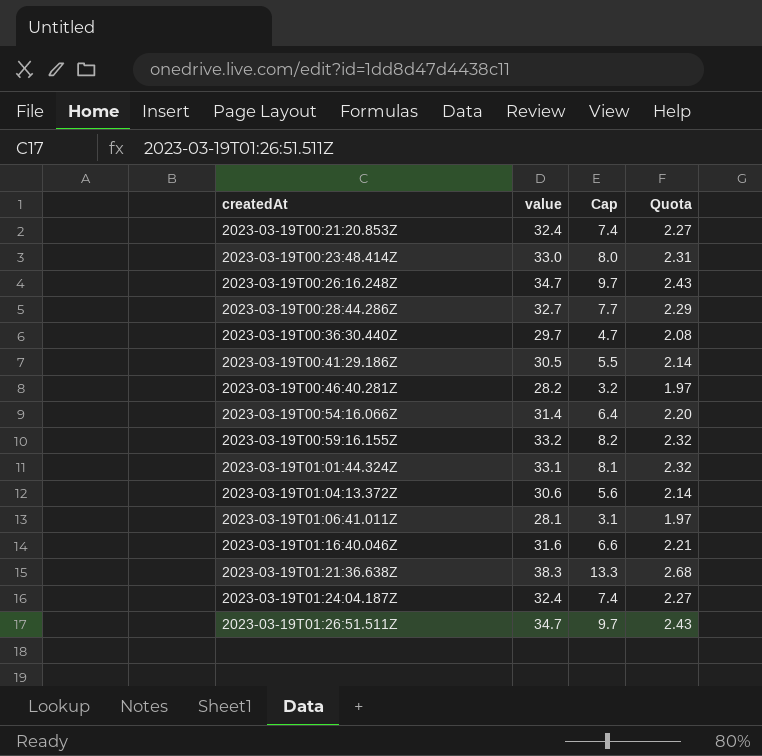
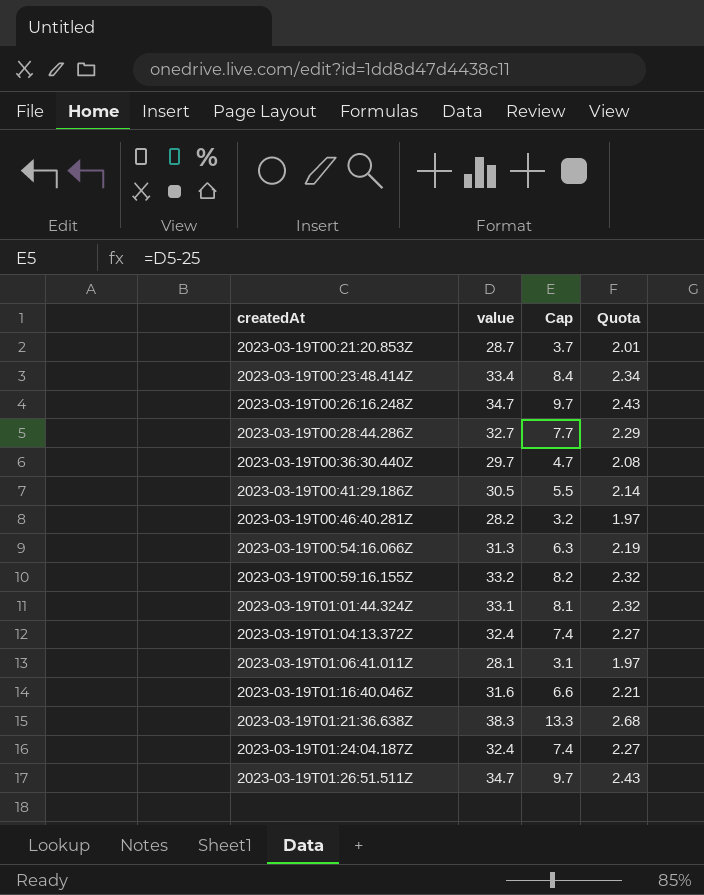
2023-03-19T00:21:20.853Z | value: 32.4 -> 28.7
2023-03-19T00:21:20.853Z | Cap: 7.4 -> 3.7
2023-03-19T00:21:20.853Z | Quota: 2.27 -> 2.01
2023-03-19T00:23:48.414Z | value: 33.0 -> 33.4
2023-03-19T00:23:48.414Z | Cap: 8.0 -> 8.4
2023-03-19T00:23:48.414Z | Quota: 2.31 -> 2.34
2023-03-19T00:54:16.066Z | value: 31.4 -> 31.3
2023-03-19T00:54:16.066Z | Cap: 6.4 -> 6.3
2023-03-19T00:54:16.066Z | Quota: 2.20 -> 2.19
2023-03-19T01:04:13.372Z | value: 30.6 -> 32.4
2023-03-19T01:04:13.372Z | Cap: 5.6 -> 7.4
2023-03-19T01:04:13.372Z | Quota: 2.14 -> 2.27

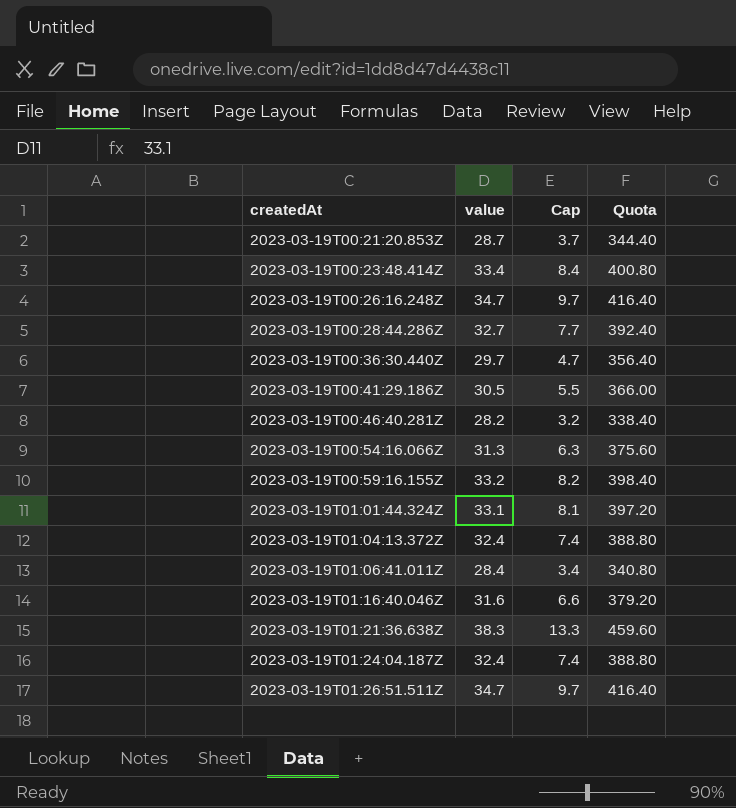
column Quota | formula: [value] * 0.07 -> [value] * 12
2023-03-19T01:06:41.011Z | value: 28.1 -> 28.4
2023-03-19T01:06:41.011Z | Cap: 3.1 -> 3.4

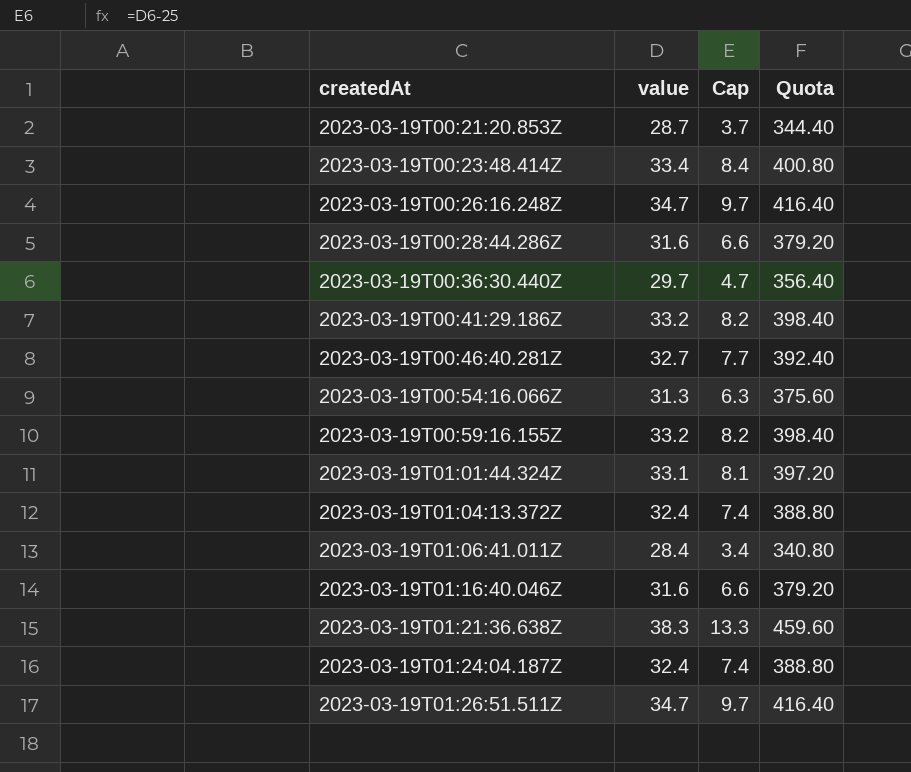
2023-03-19T00:28:44.286Z | value: 32.7 -> 31.6
2023-03-19T00:28:44.286Z | Cap: 7.7 -> 6.6
2023-03-19T00:28:44.286Z | Quota: 392.40 -> 379.20
2023-03-19T00:41:29.186Z | value: 30.5 -> 33.2
2023-03-19T00:41:29.186Z | Cap: 5.5 -> 8.2
2023-03-19T00:41:29.186Z | Quota: 366.00 -> 398.40
2023-03-19T00:46:40.281Z | value: 28.2 -> 32.7
2023-03-19T00:46:40.281Z | Cap: 3.2 -> 7.7
2023-03-19T00:46:40.281Z | Quota: 338.40 -> 392.40

